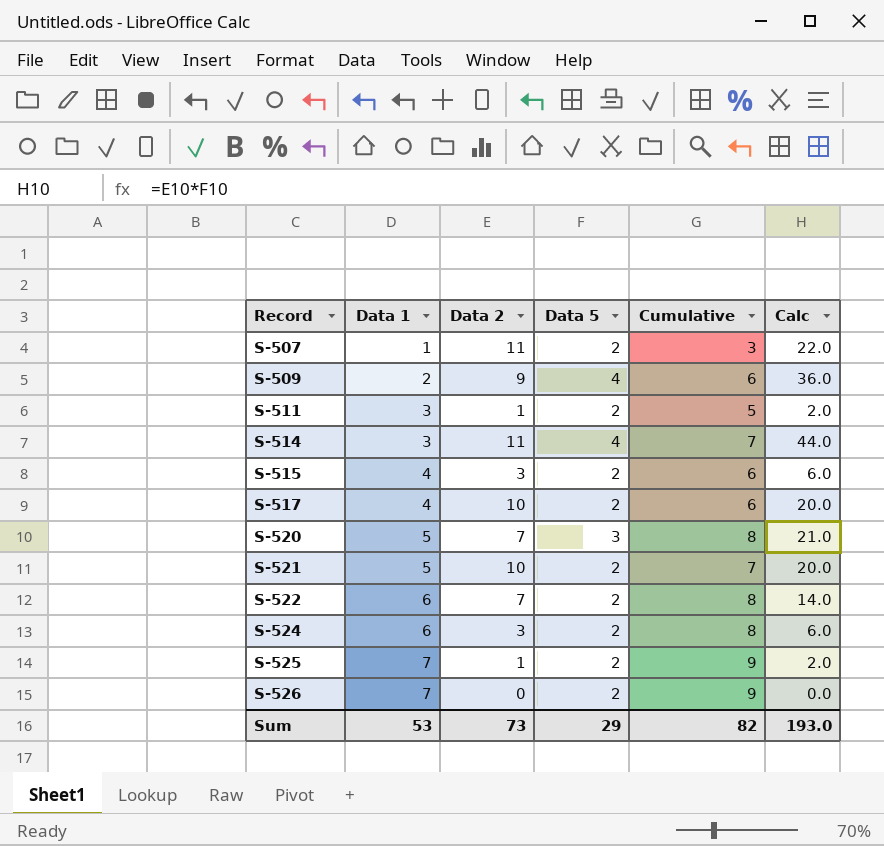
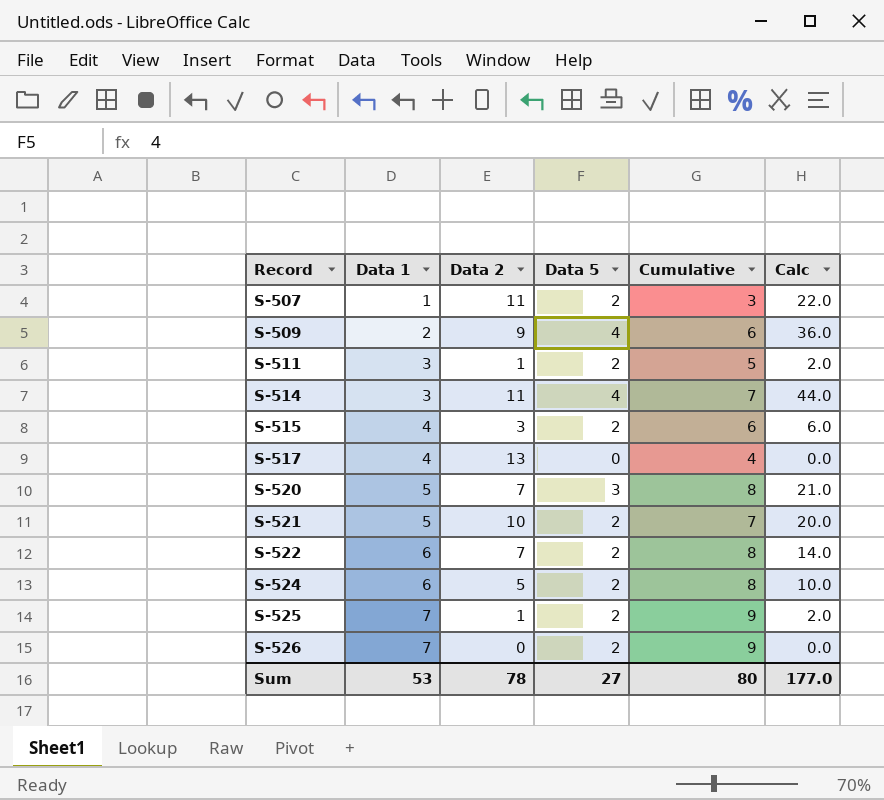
S-517 | Data 2: 10 -> 13
S-517 | Data 5: 2 -> 0
S-517 | Cumulative: 6 -> 4
S-517 | Calc: 20.0 -> 0.0
S-524 | Data 2: 3 -> 5
S-524 | Calc: 6.0 -> 10.0
Sum | Data 2: 73 -> 78
Sum | Data 5: 29 -> 27
Sum | Cumulative: 82 -> 80
Sum | Calc: 193.0 -> 177.0

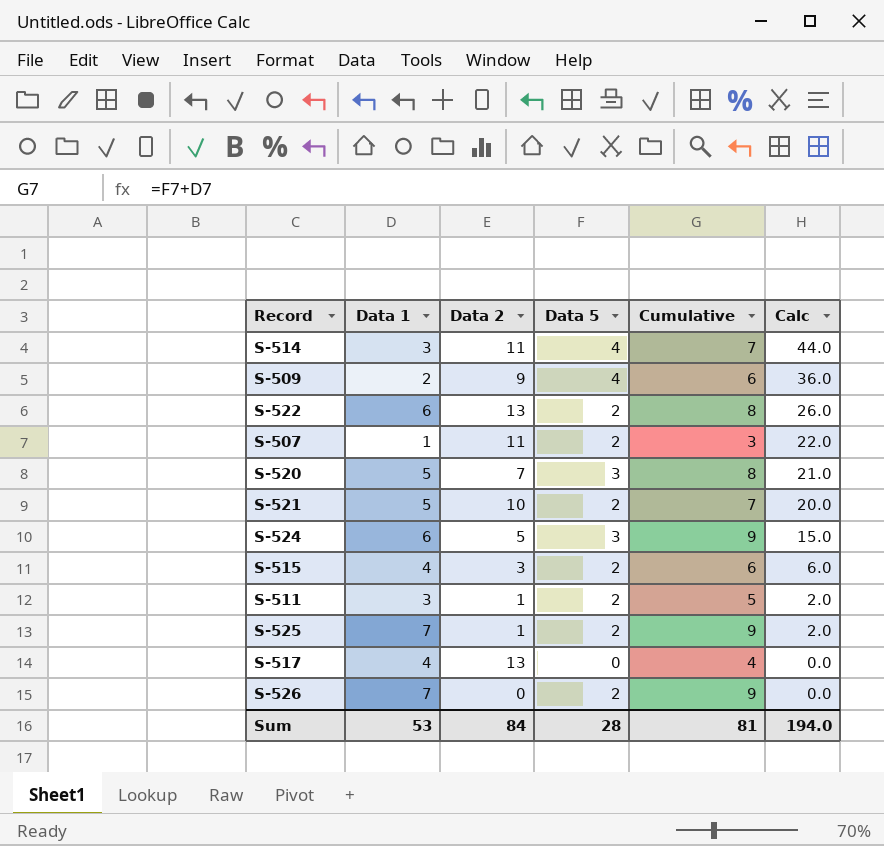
row order: Record ascending -> Calc descending
S-522 | Data 2: 7 -> 13
S-522 | Calc: 14.0 -> 26.0
S-524 | Data 5: 2 -> 3
S-524 | Cumulative: 8 -> 9
S-524 | Calc: 10.0 -> 15.0
Sum | Data 2: 78 -> 84
Sum | Data 5: 27 -> 28
Sum | Cumulative: 80 -> 81
Sum | Calc: 177.0 -> 194.0

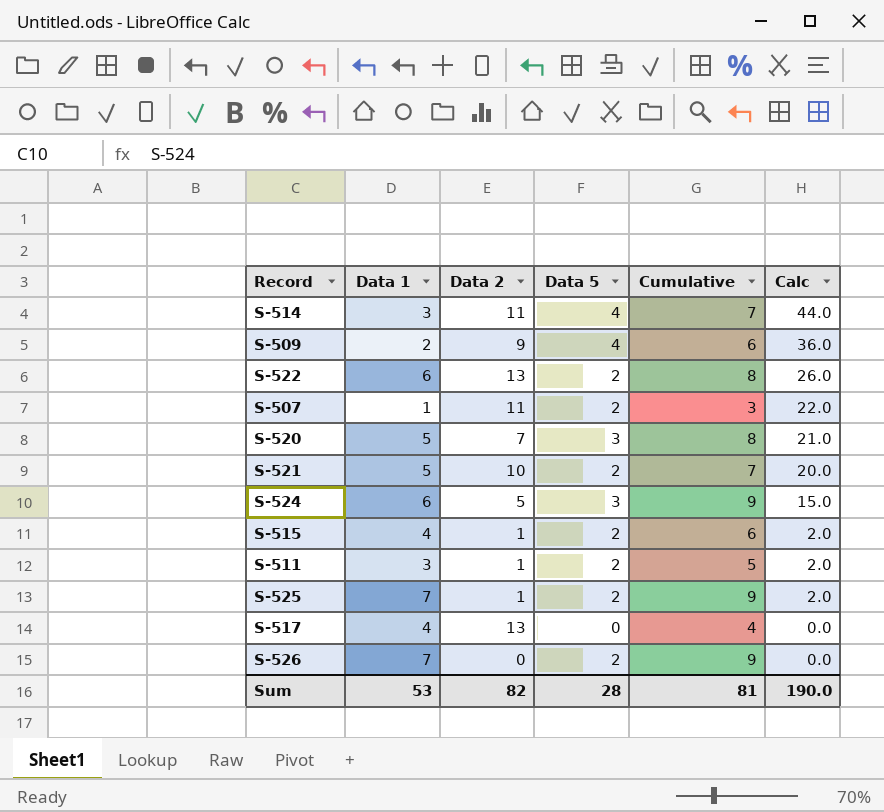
S-515 | Data 2: 3 -> 1
S-515 | Calc: 6.0 -> 2.0
Sum | Data 2: 84 -> 82
Sum | Calc: 194.0 -> 190.0

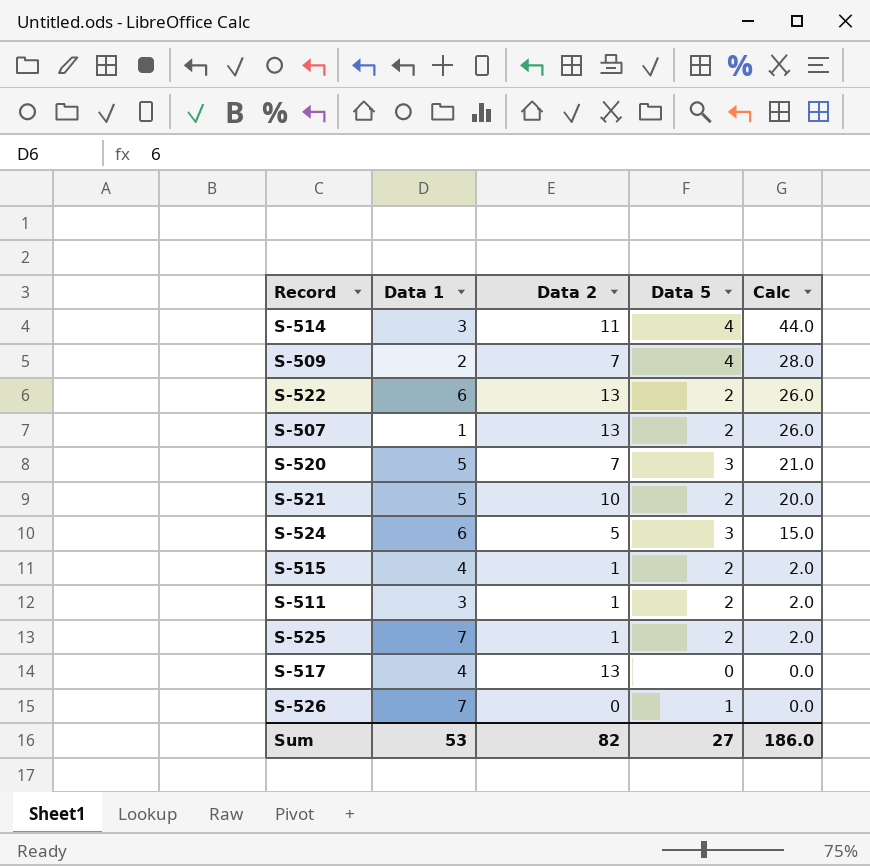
column Cumulative | formula: [Data 1] + [Data 5] -> none
S-509 | Data 2: 9 -> 7
S-509 | Calc: 36.0 -> 28.0
S-507 | Data 2: 11 -> 13
S-507 | Calc: 22.0 -> 26.0
S-526 | Data 5: 2 -> 1
Sum | Data 5: 28 -> 27
Sum | Calc: 190.0 -> 186.0

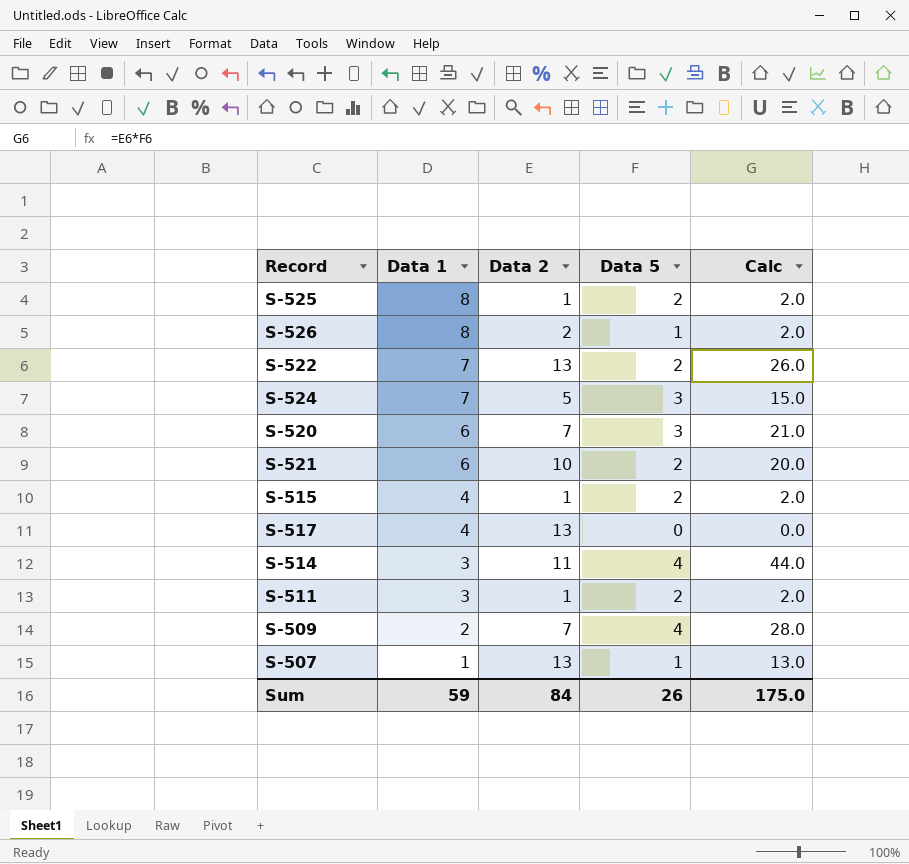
row order: Calc descending -> Data 1 descending
S-525 | Data 1: 7 -> 8
S-526 | Data 1: 7 -> 8
S-526 | Data 2: 0 -> 2
S-526 | Calc: 0.0 -> 2.0
S-522 | Data 1: 6 -> 7
S-524 | Data 1: 6 -> 7
S-520 | Data 1: 5 -> 6
S-521 | Data 1: 5 -> 6
S-507 | Data 5: 2 -> 1
S-507 | Calc: 26.0 -> 13.0
Sum | Data 1: 53 -> 59
Sum | Data 2: 82 -> 84
Sum | Data 5: 27 -> 26
Sum | Calc: 186.0 -> 175.0

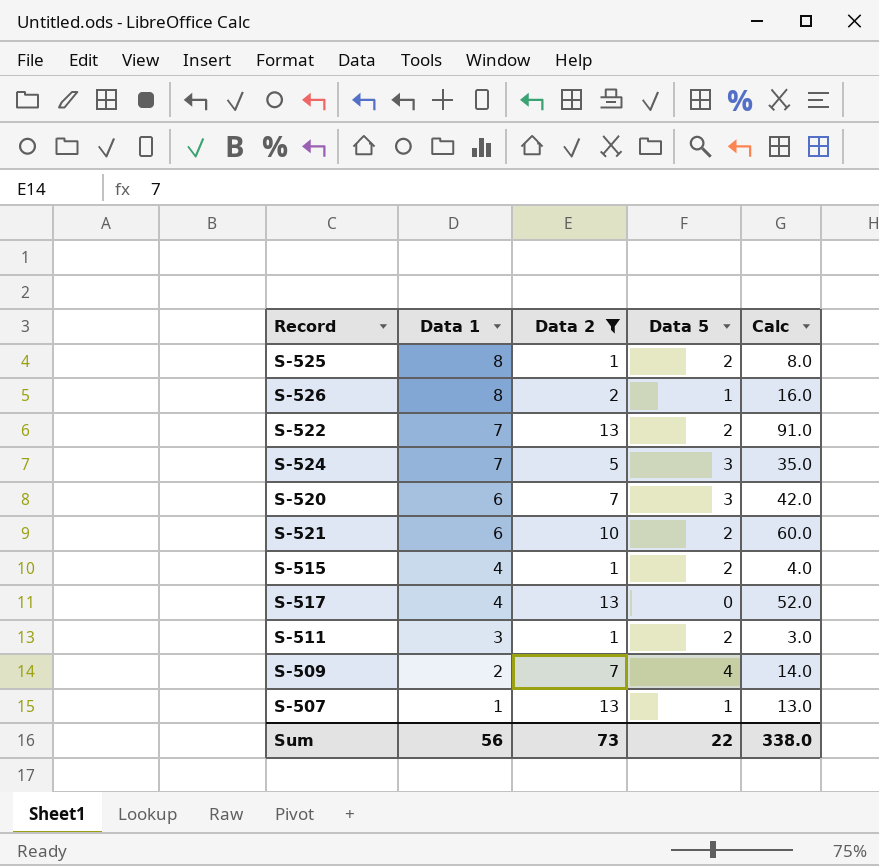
filter: none -> Data 2 != 11
column Calc | formula: [Data 2] * [Data 5] -> [Data 1] * [Data 2]
Sum | Data 1: 59 -> 56
Sum | Data 2: 84 -> 73
Sum | Data 5: 26 -> 22
Sum | Calc: 175.0 -> 338.0

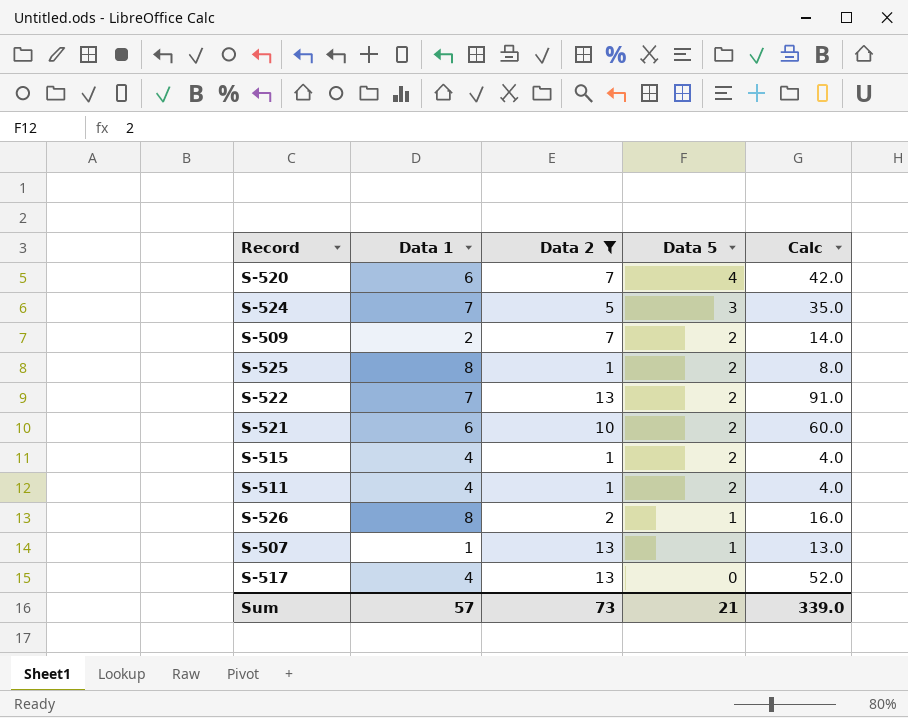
row order: Data 1 descending -> Data 5 descending
S-520 | Data 5: 3 -> 4
S-509 | Data 5: 4 -> 2
S-511 | Data 1: 3 -> 4
S-511 | Calc: 3.0 -> 4.0
Sum | Data 1: 56 -> 57
Sum | Data 5: 22 -> 21
Sum | Calc: 338.0 -> 339.0

